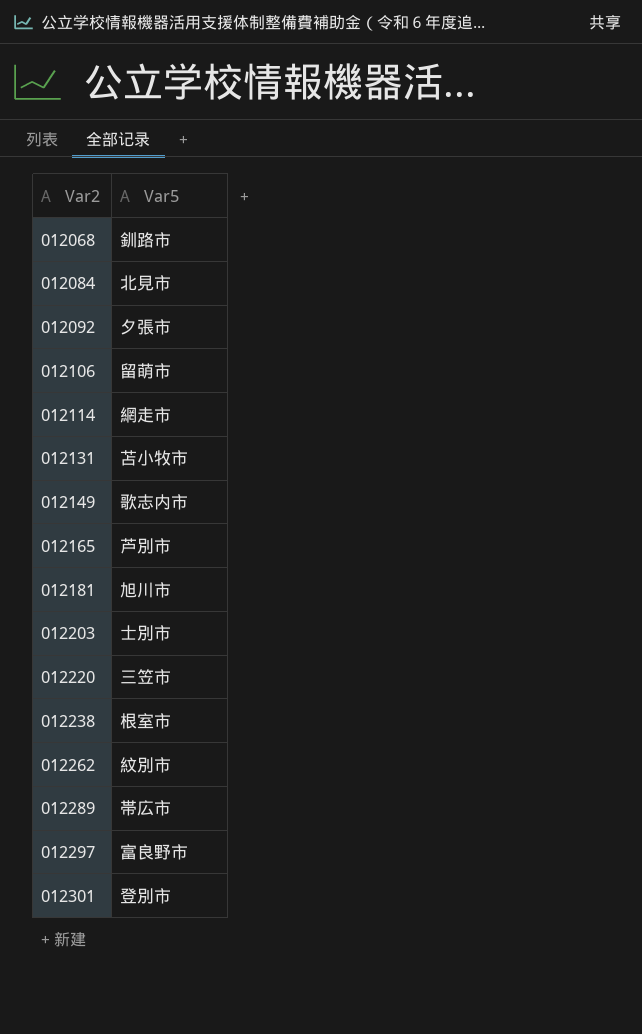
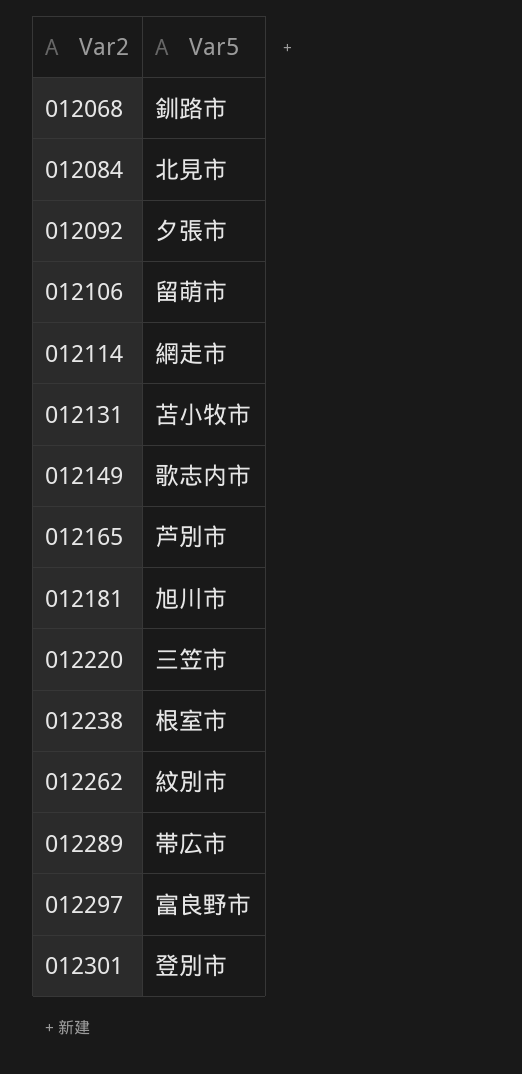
row 012203: 士別市 -> none

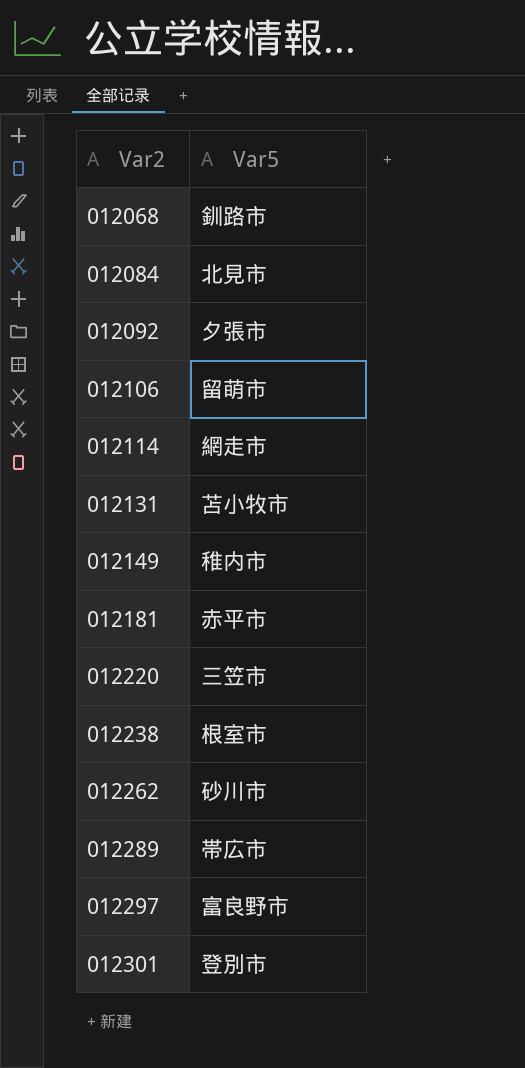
row 012165: 芦別市 -> none
012149 | Var5: 歌志内市 -> 稚内市
012181 | Var5: 旭川市 -> 赤平市
012262 | Var5: 紋別市 -> 砂川市

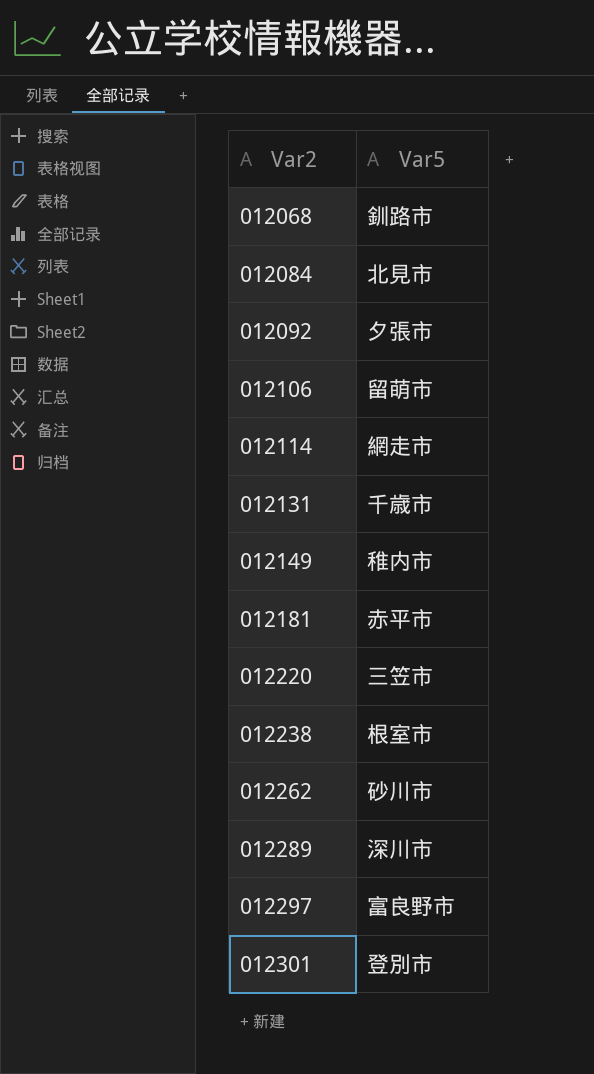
012131 | Var5: 苫小牧市 -> 千歳市
012289 | Var5: 帯広市 -> 深川市

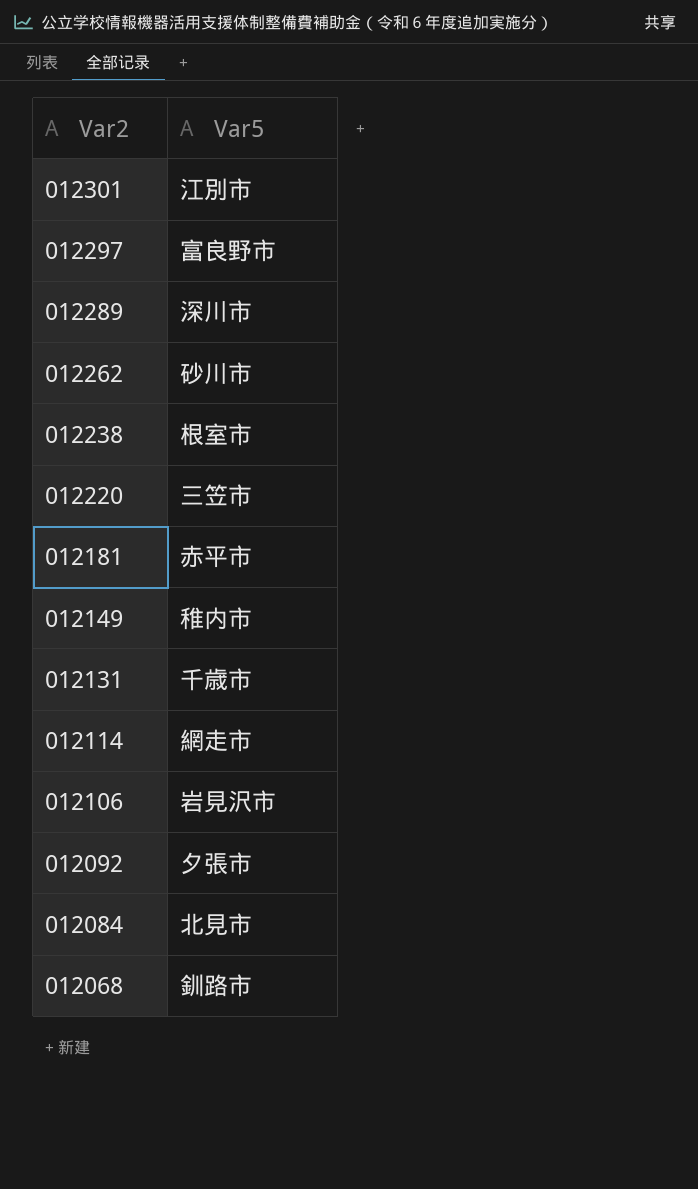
row order: Var2 ascending -> Var2 descending
012301 | Var5: 登別市 -> 江別市
012106 | Var5: 留萌市 -> 岩見沢市

